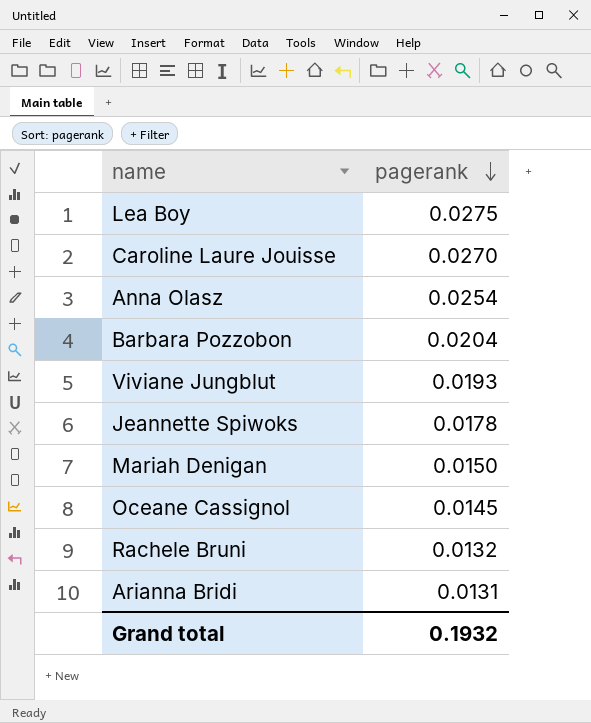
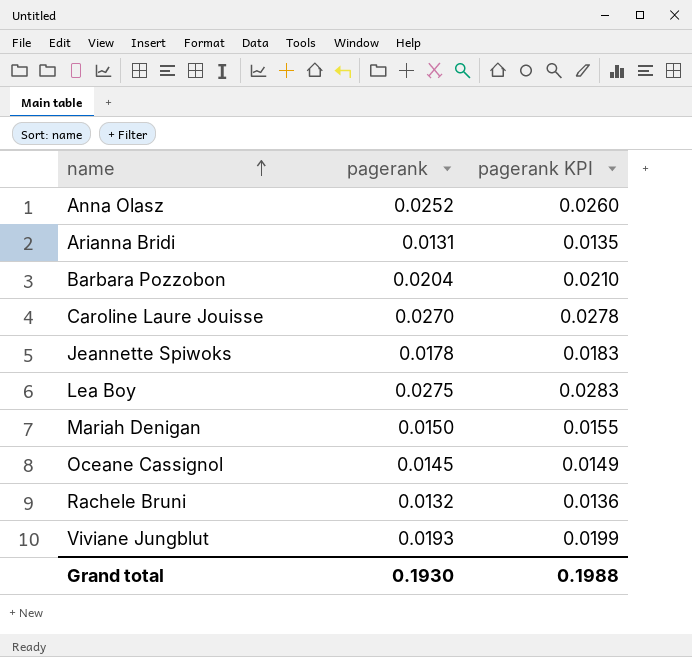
row order: pagerank descending -> name ascending
column pagerank KPI | formula: none -> [pagerank] * 1.03
Anna Olasz | pagerank: 0.0254 -> 0.0252
Grand total | pagerank: 0.1932 -> 0.1930

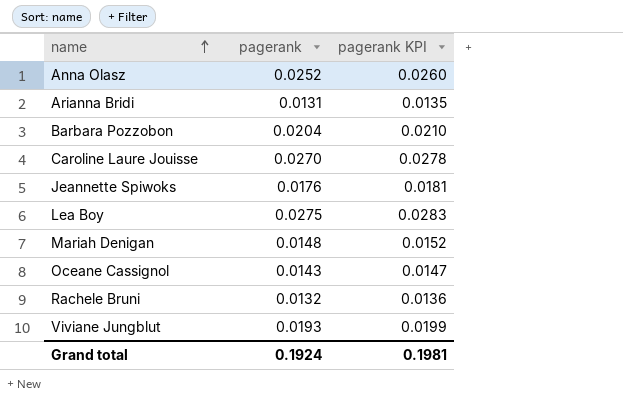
Jeannette Spiwoks | pagerank: 0.0178 -> 0.0176
Jeannette Spiwoks | pagerank KPI: 0.0183 -> 0.0181
Mariah Denigan | pagerank: 0.0150 -> 0.0148
Mariah Denigan | pagerank KPI: 0.0155 -> 0.0152
Oceane Cassignol | pagerank: 0.0145 -> 0.0143
Oceane Cassignol | pagerank KPI: 0.0149 -> 0.0147
Grand total | pagerank: 0.1930 -> 0.1924
Grand total | pagerank KPI: 0.1988 -> 0.1981

